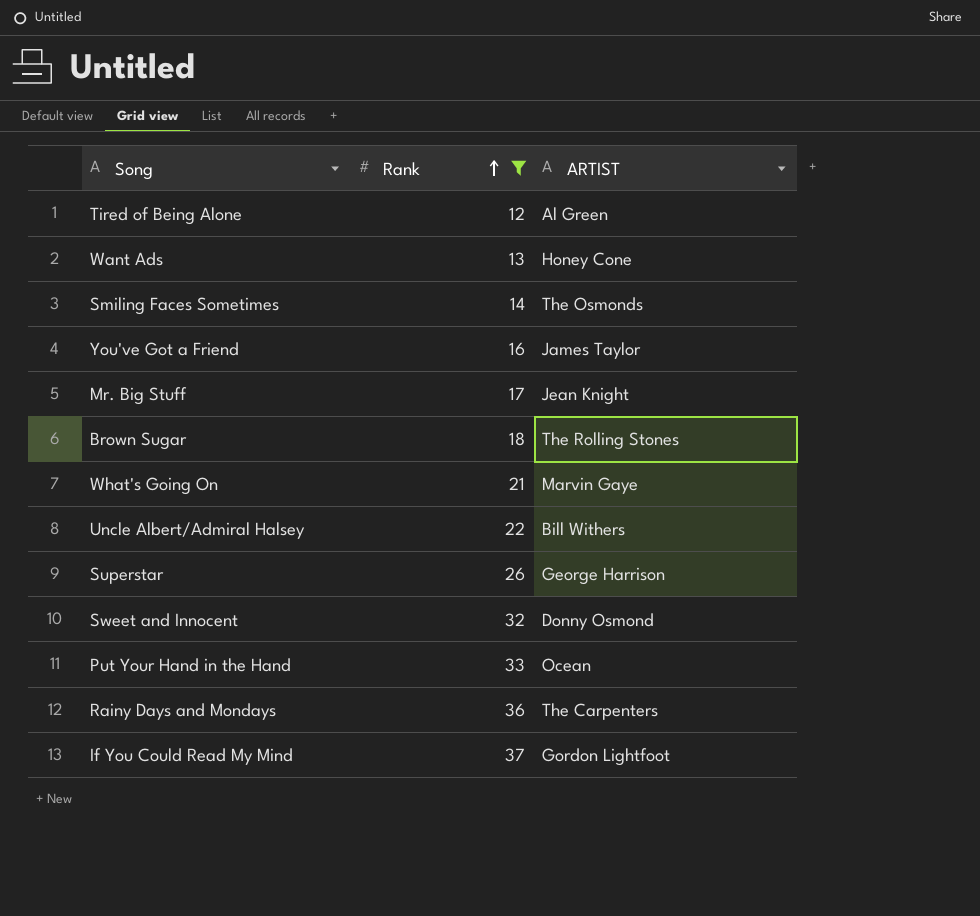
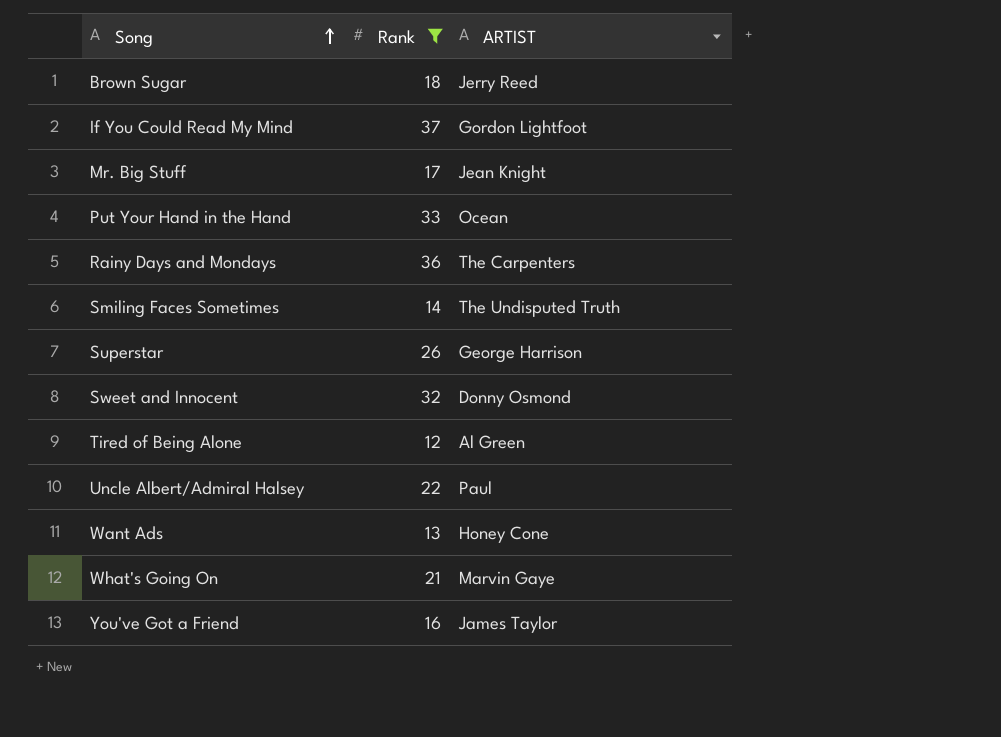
row order: Rank ascending -> Song ascending
Brown Sugar | ARTIST: The Rolling Stones -> Jerry Reed
Smiling Faces Sometimes | ARTIST: The Osmonds -> The Undisputed Truth
Uncle Albert/Admiral Halsey | ARTIST: Bill Withers -> Paul

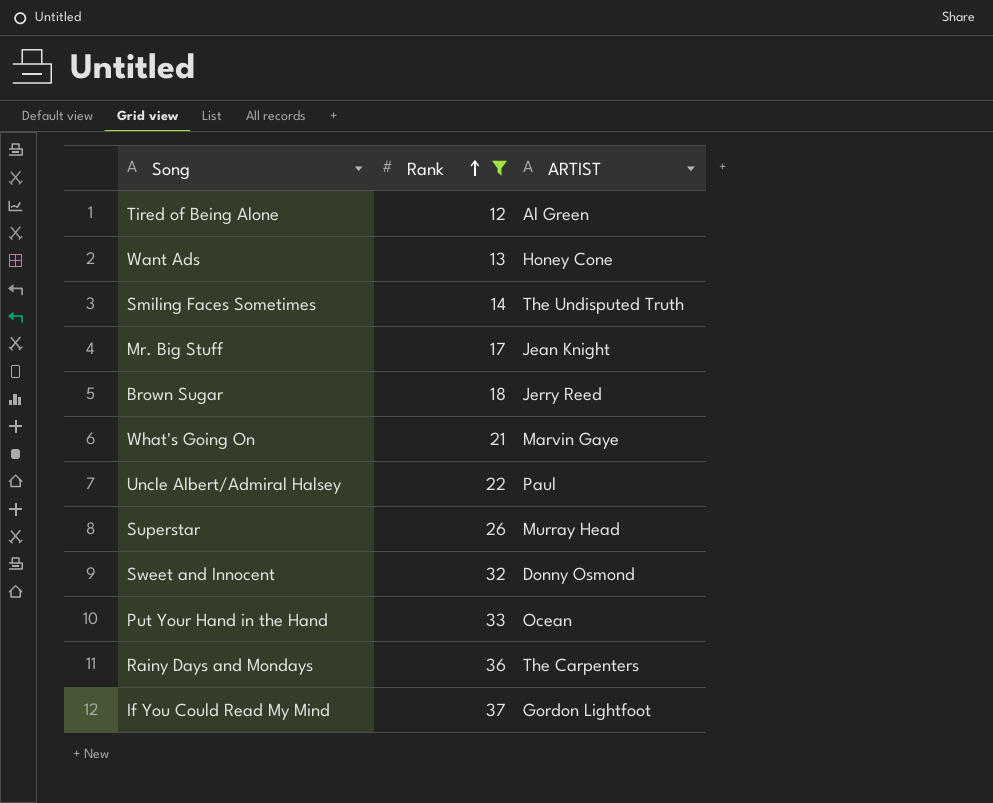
row order: Song ascending -> Rank ascending
row You've Got a Friend: 16 | James Taylor -> none
Superstar | ARTIST: George Harrison -> Murray Head

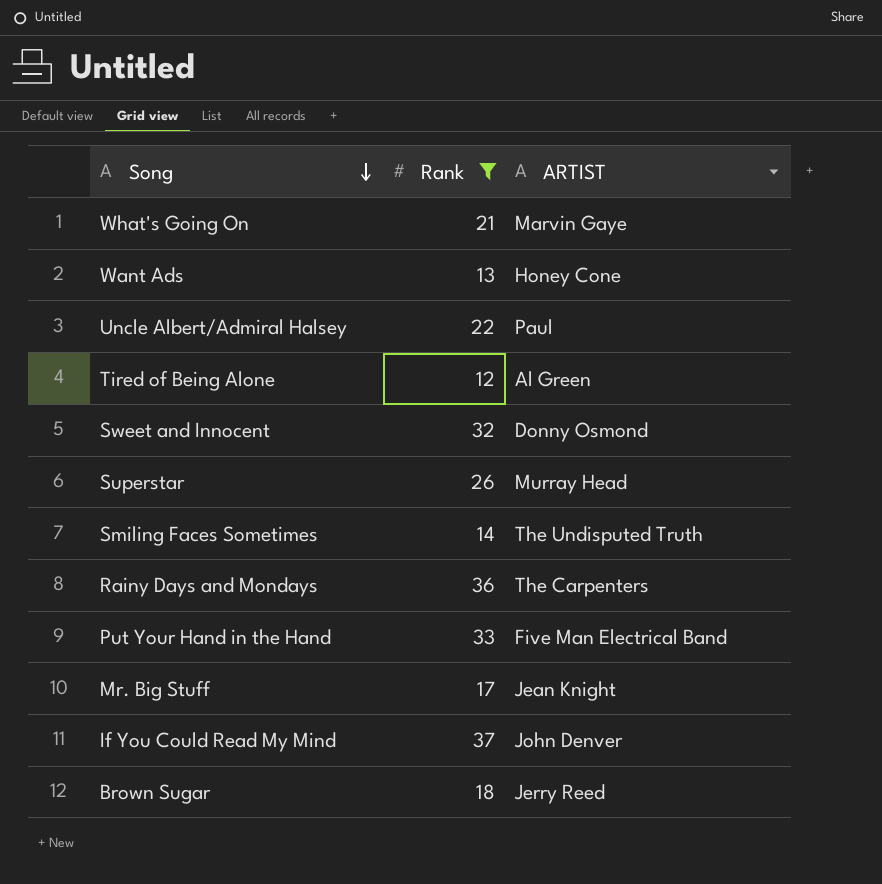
row order: Rank ascending -> Song descending
Put Your Hand in the Hand | ARTIST: Ocean -> Five Man Electrical Band
If You Could Read My Mind | ARTIST: Gordon Lightfoot -> John Denver

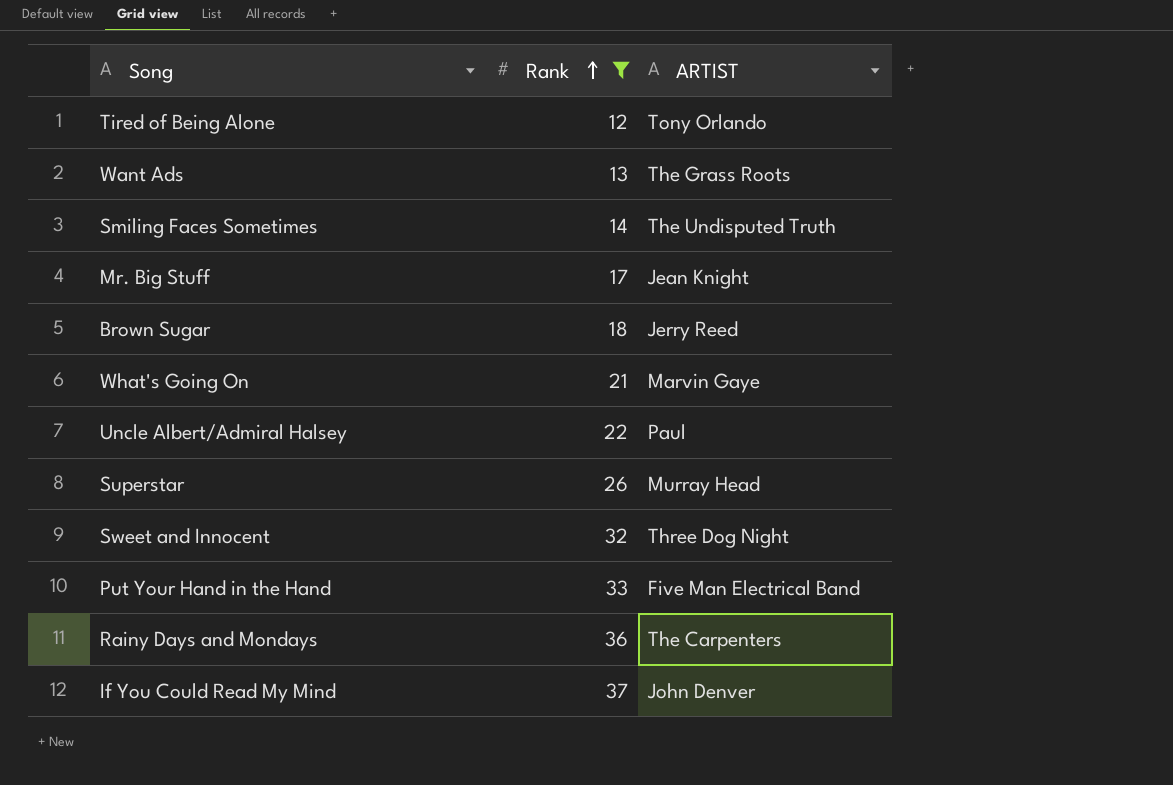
row order: Song descending -> Rank ascending
Tired of Being Alone | ARTIST: Al Green -> Tony Orlando
Want Ads | ARTIST: Honey Cone -> The Grass Roots
Sweet and Innocent | ARTIST: Donny Osmond -> Three Dog Night

